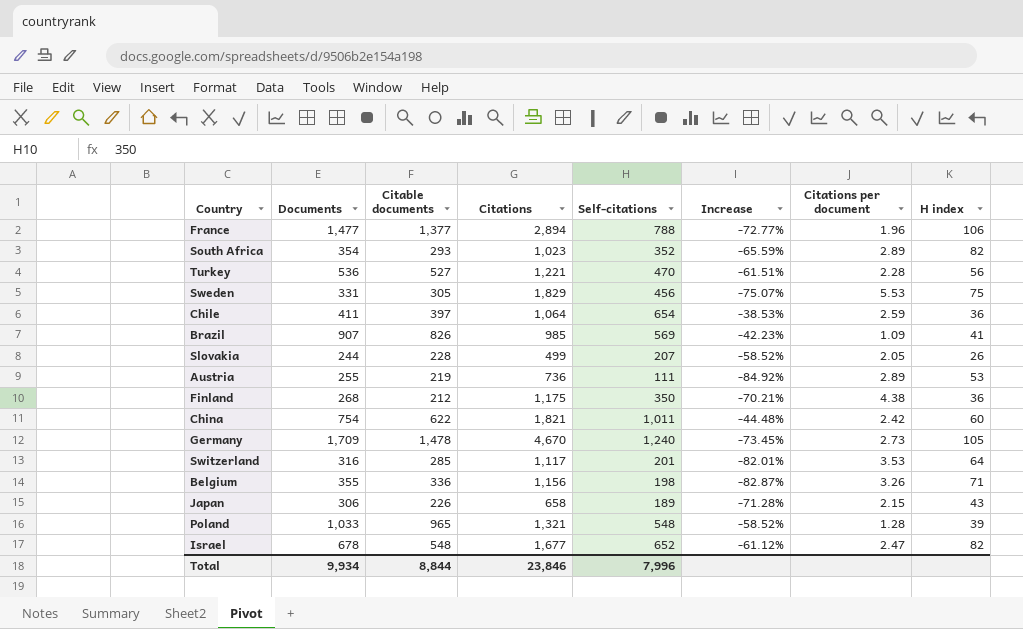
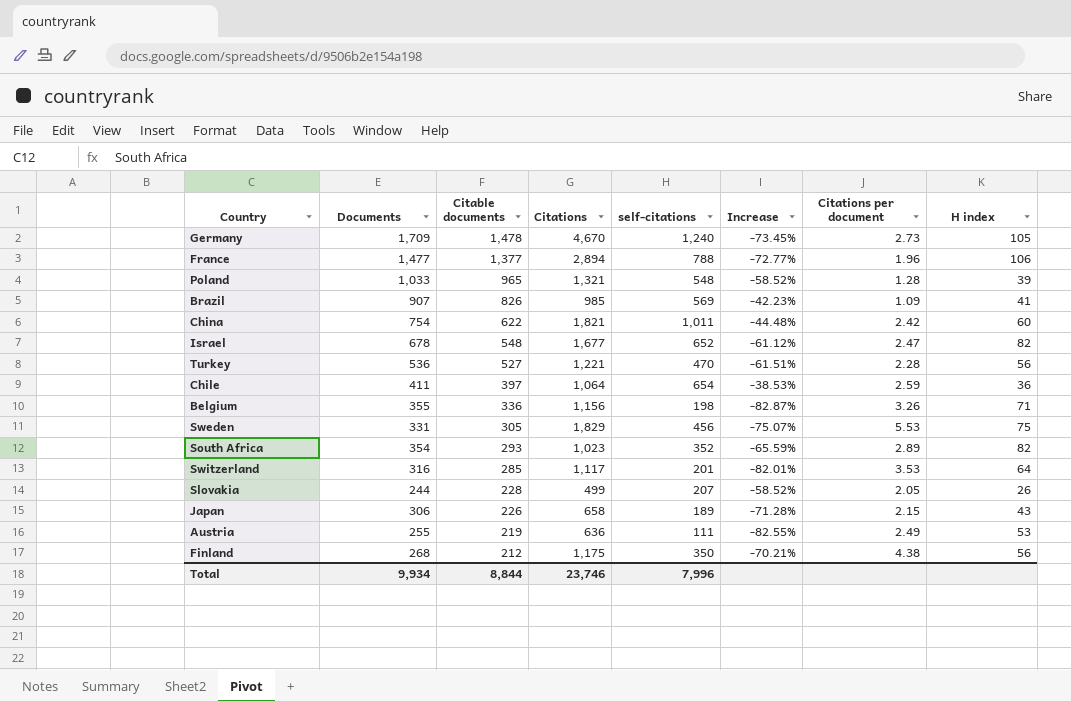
row order: none -> Citable documents descending
column name: Self-citations -> self-citations
Austria | Citations: 736 -> 636
Austria | Increase: -84.92% -> -82.55%
Austria | Citations per document: 2.89 -> 2.49
Finland | H index: 36 -> 56
Total | Citations: 23,846 -> 23,746

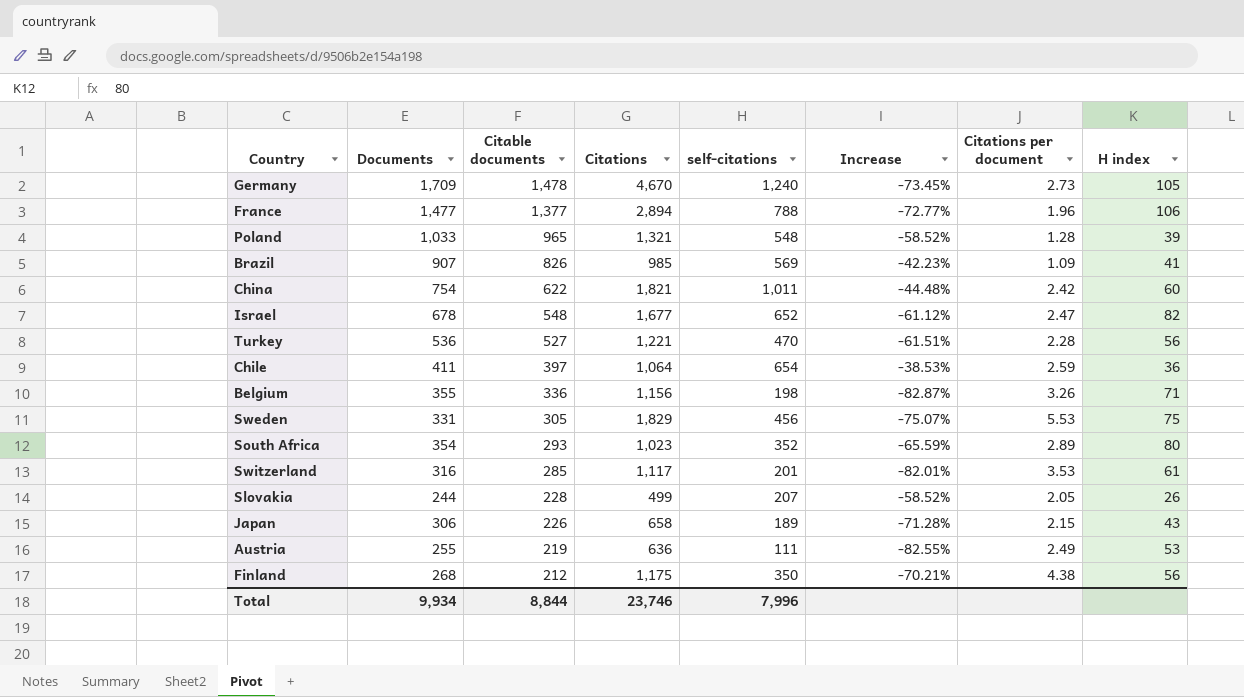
South Africa | H index: 82 -> 80
Switzerland | H index: 64 -> 61

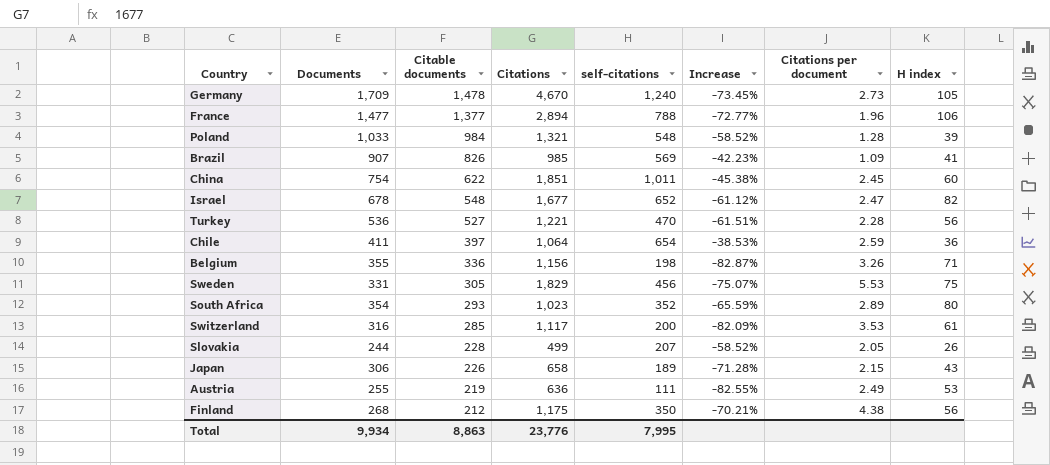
Poland | Citable documents: 965 -> 984
China | Citations: 1,821 -> 1,851
China | Increase: -44.48% -> -45.38%
China | Citations per document: 2.42 -> 2.45
Switzerland | self-citations: 201 -> 200
Switzerland | Increase: -82.01% -> -82.09%
Total | Citable documents: 8,844 -> 8,863
Total | Citations: 23,746 -> 23,776
Total | self-citations: 7,996 -> 7,995

